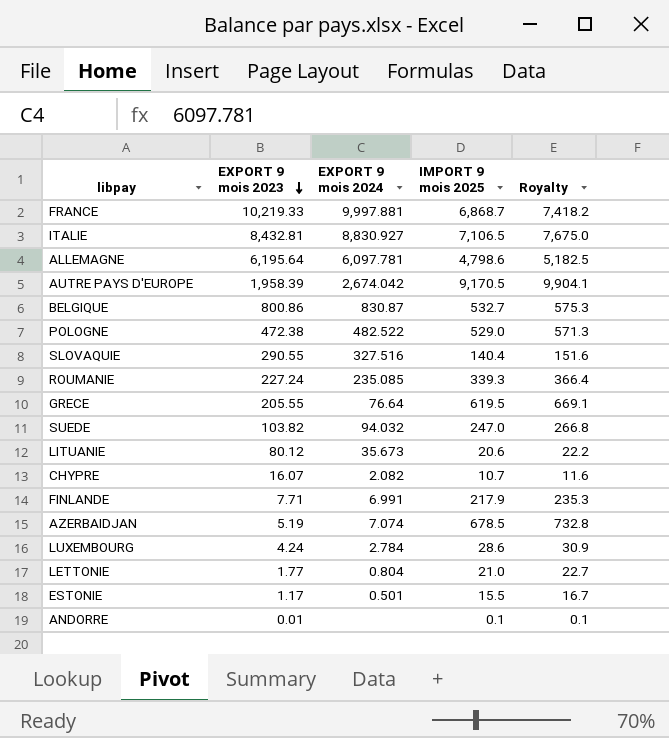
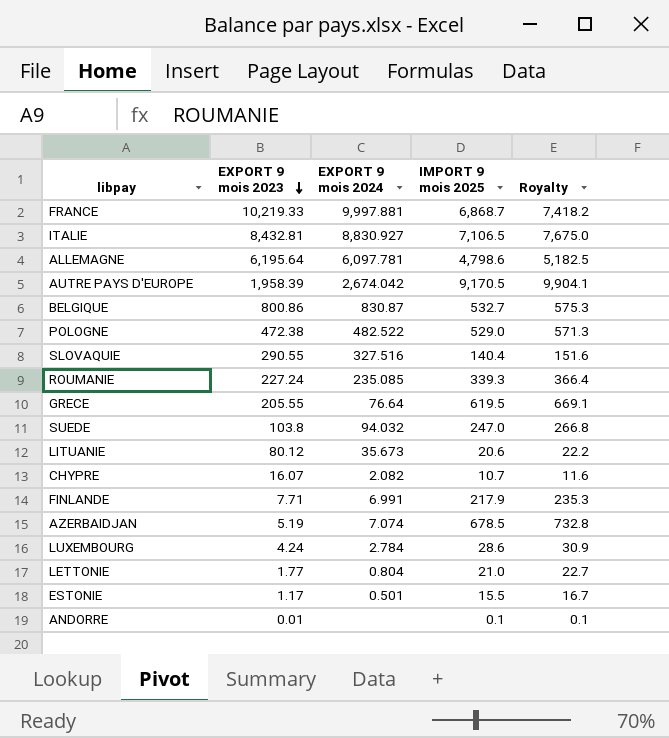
SUEDE | EXPORT 9 mois 2023: 103.82 -> 103.8

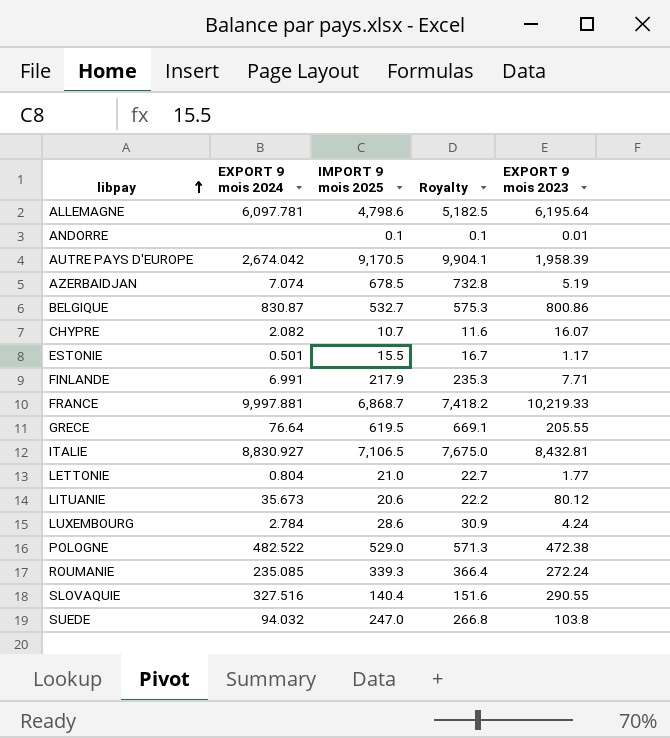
row order: EXPORT 9 mois 2023 descending -> libpay ascending
column EXPORT 9 mois 2023 | position: 2 -> 5
ROUMANIE | EXPORT 9 mois 2023: 227.24 -> 272.24

